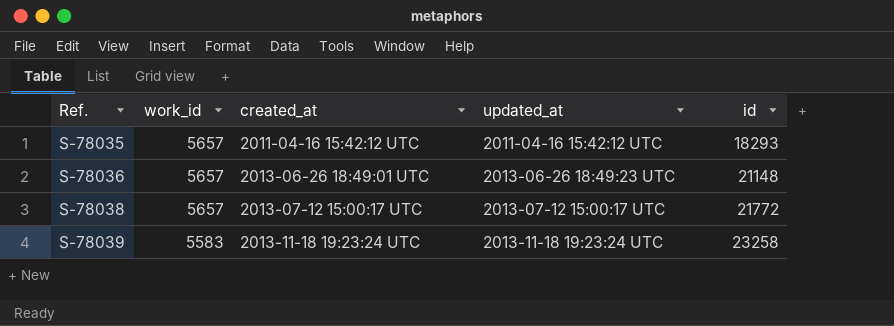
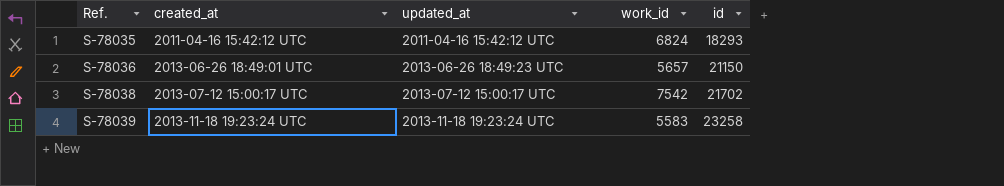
column work_id | position: 2 -> 4
S-78035 | work_id: 5657 -> 6824
S-78036 | id: 21148 -> 21150
S-78038 | work_id: 5657 -> 7542
S-78038 | id: 21772 -> 21702

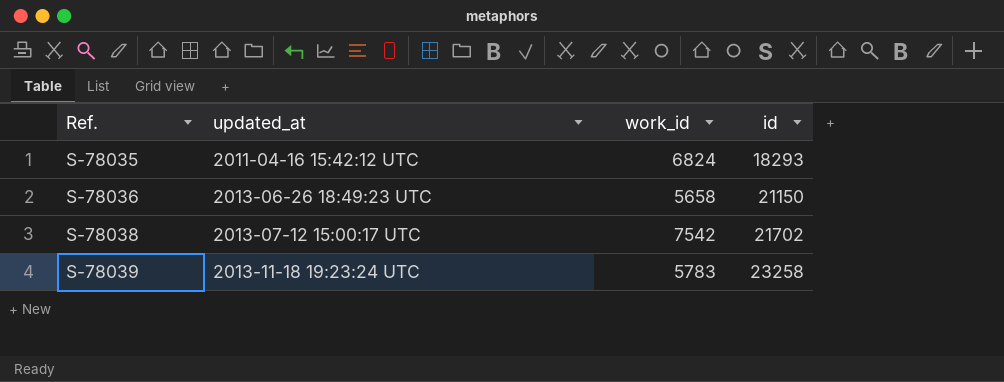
column created_at | position: 2 -> none
S-78036 | work_id: 5657 -> 5658
S-78039 | work_id: 5583 -> 5783

